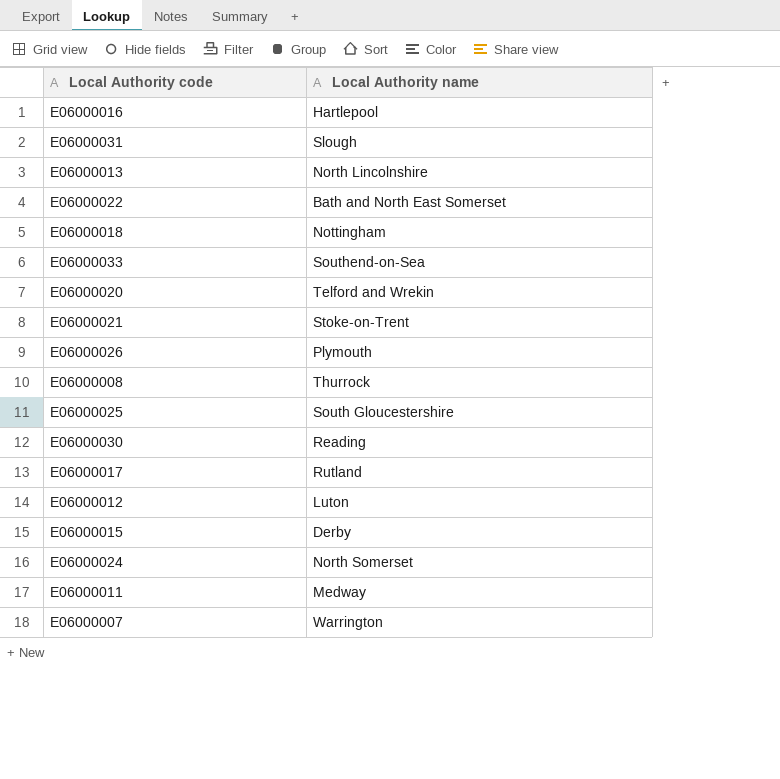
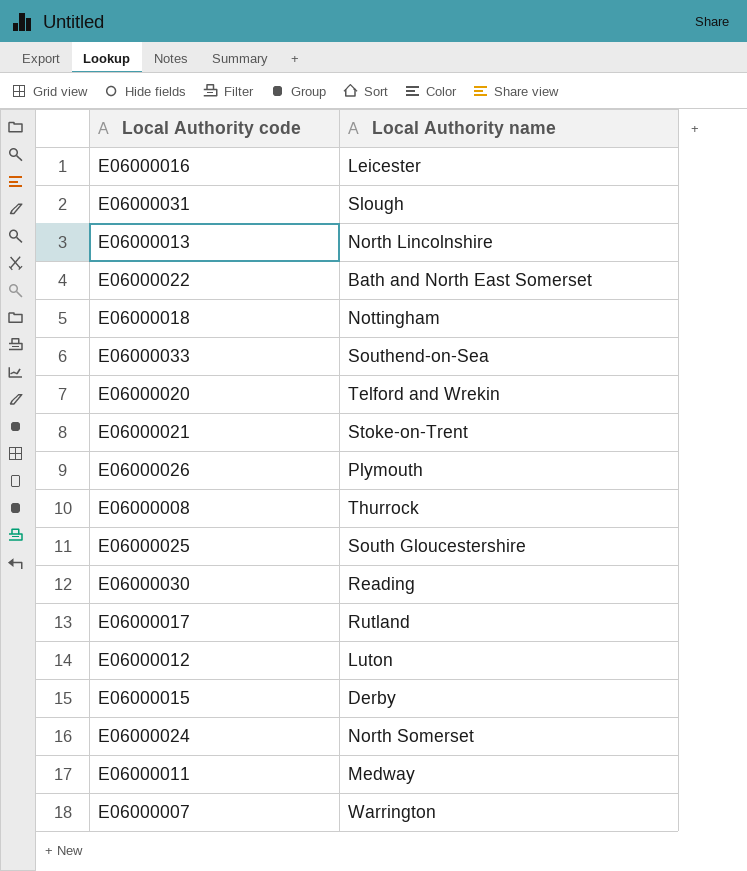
E06000016 | Local Authority name: Hartlepool -> Leicester

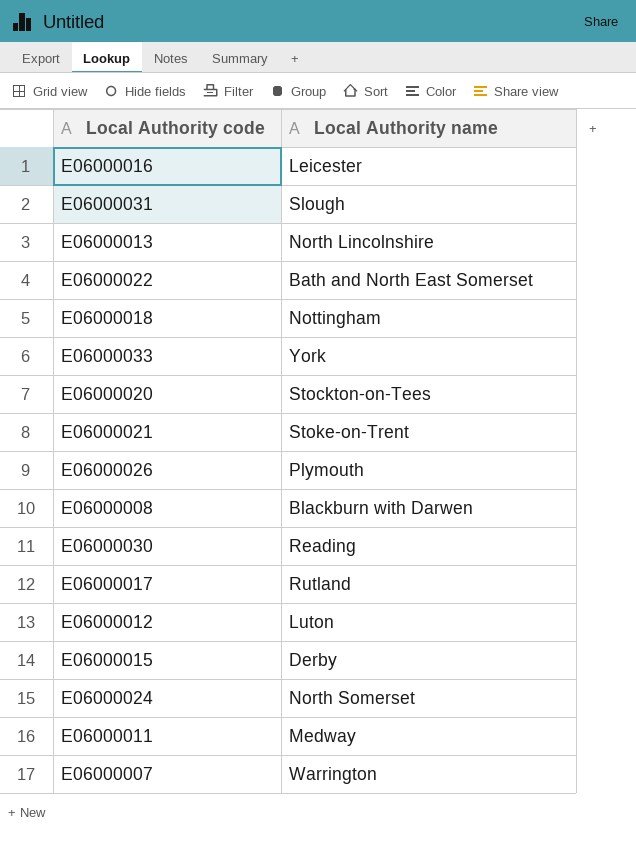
row E06000025: South Gloucestershire -> none
E06000033 | Local Authority name: Southend-on-Sea -> York
E06000020 | Local Authority name: Telford and Wrekin -> Stockton-on-Tees
E06000008 | Local Authority name: Thurrock -> Blackburn with Darwen

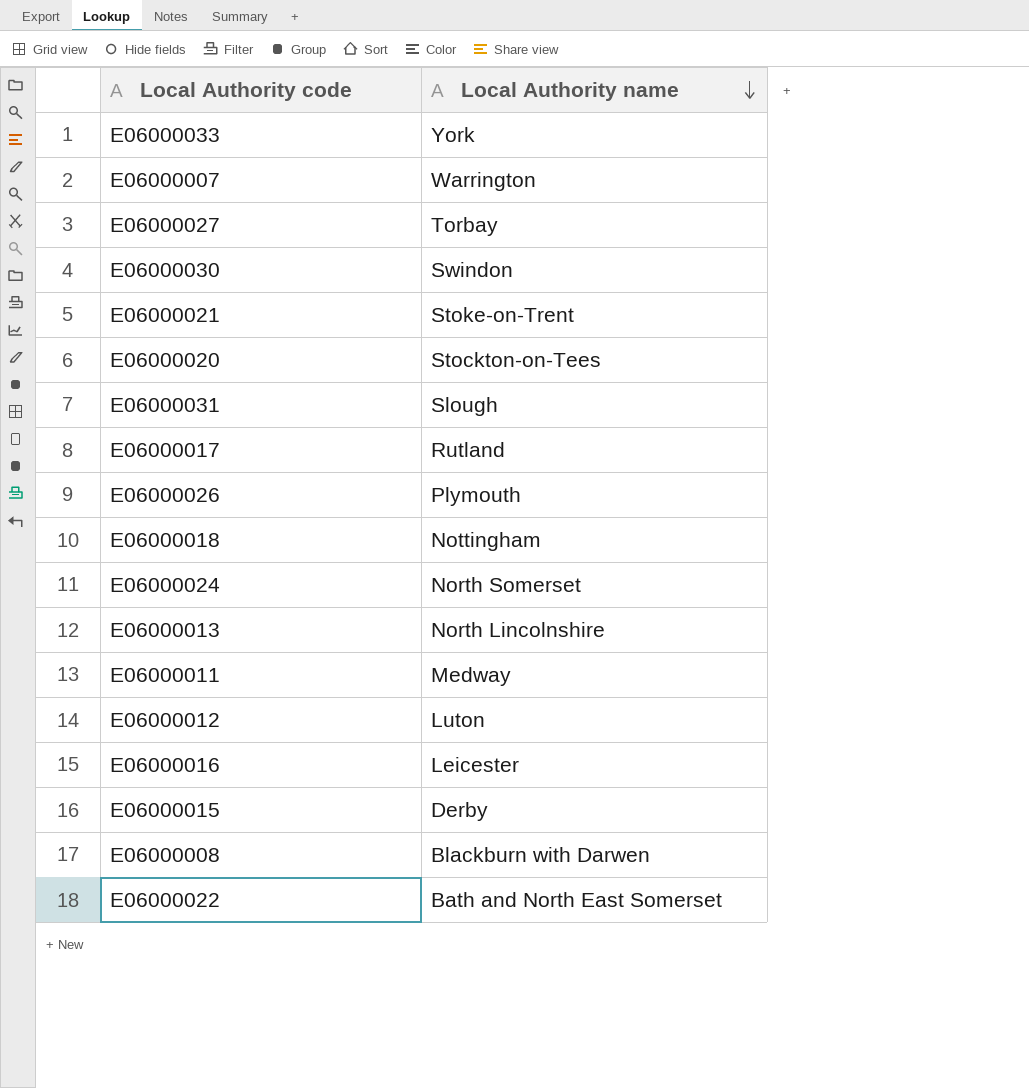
row order: none -> Local Authority name descending
row E06000027: none -> Torbay
E06000030 | Local Authority name: Reading -> Swindon

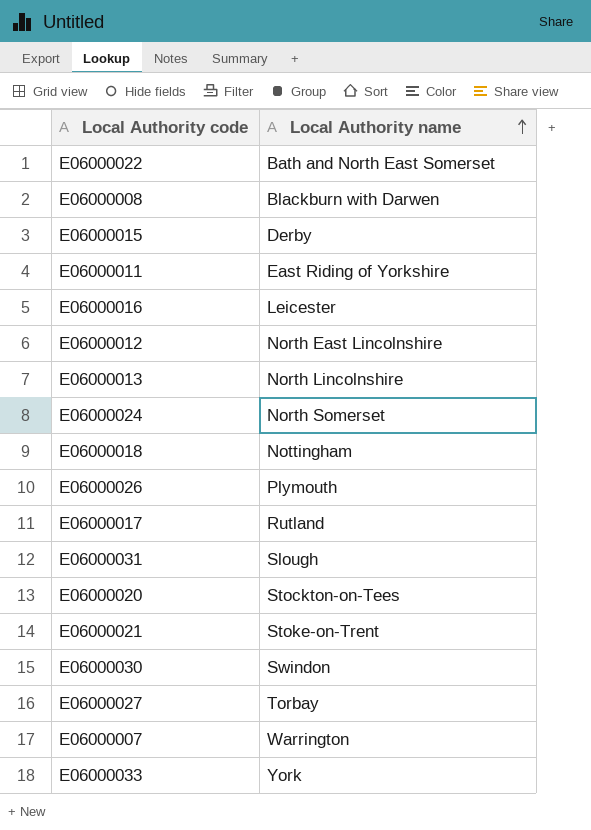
row order: Local Authority name descending -> Local Authority name ascending
E06000011 | Local Authority name: Medway -> East Riding of Yorkshire
E06000012 | Local Authority name: Luton -> North East Lincolnshire

